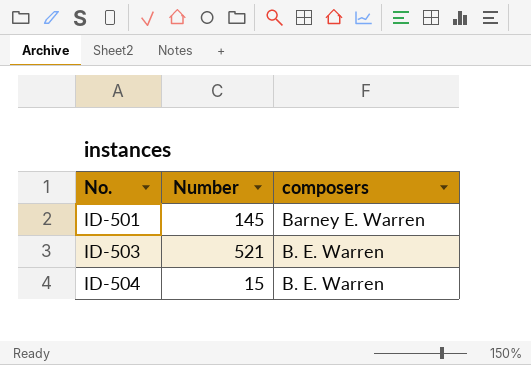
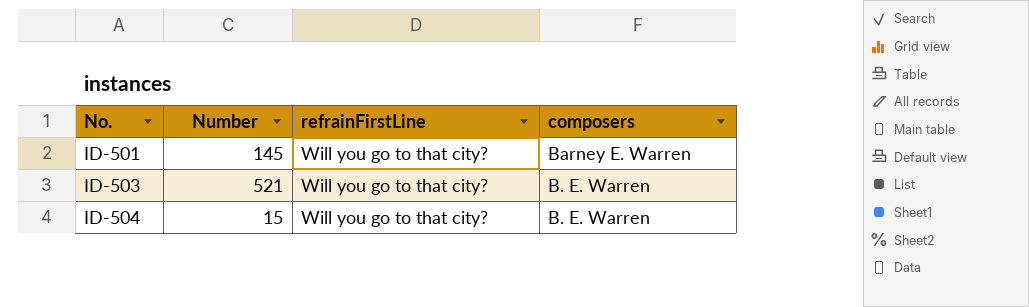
column refrainFirstLine | position: none -> 3

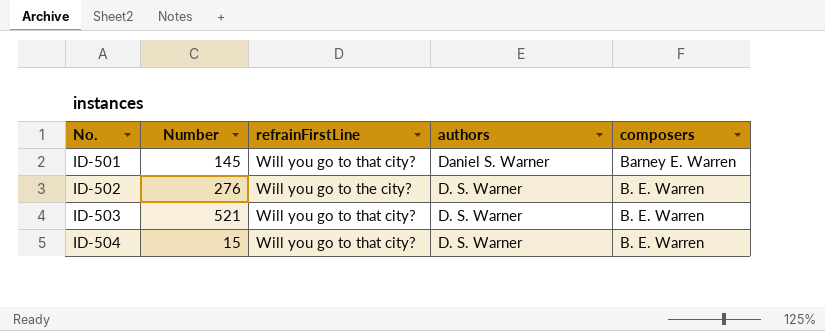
column authors | position: none -> 4
row ID-502: none -> 276 | Will you go to the city? | D. S. Warner | B. E. Warren

